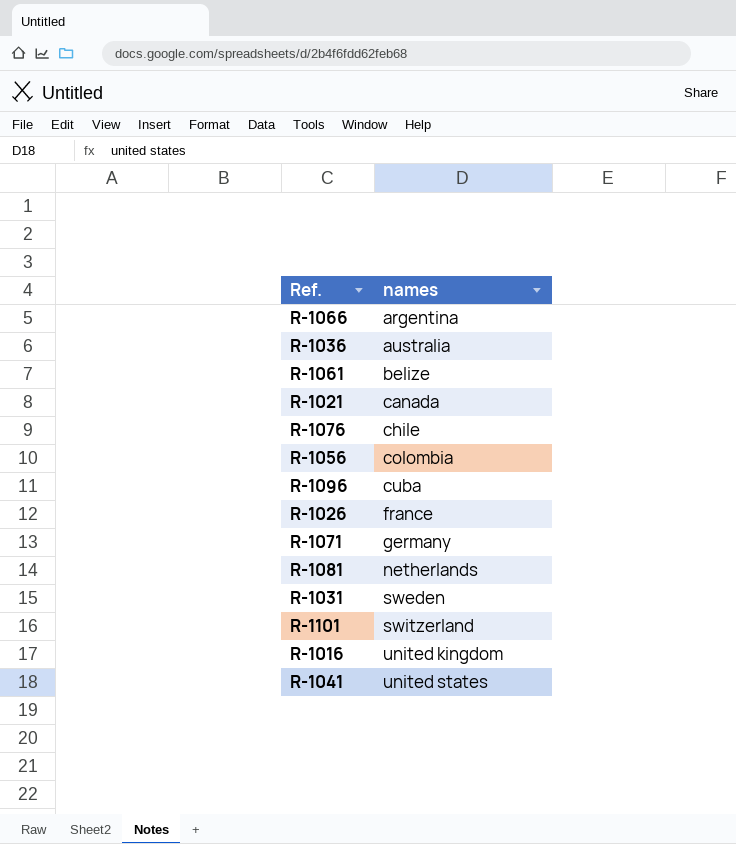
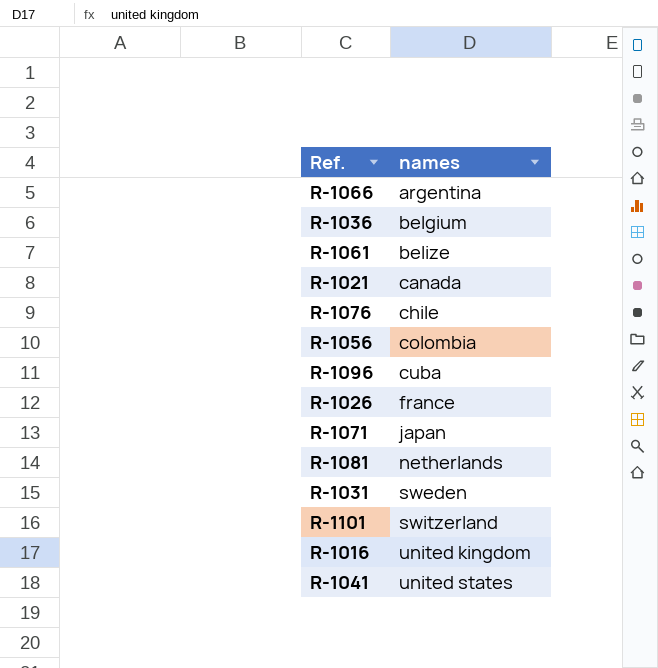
R-1036 | names: australia -> belgium
R-1071 | names: germany -> japan

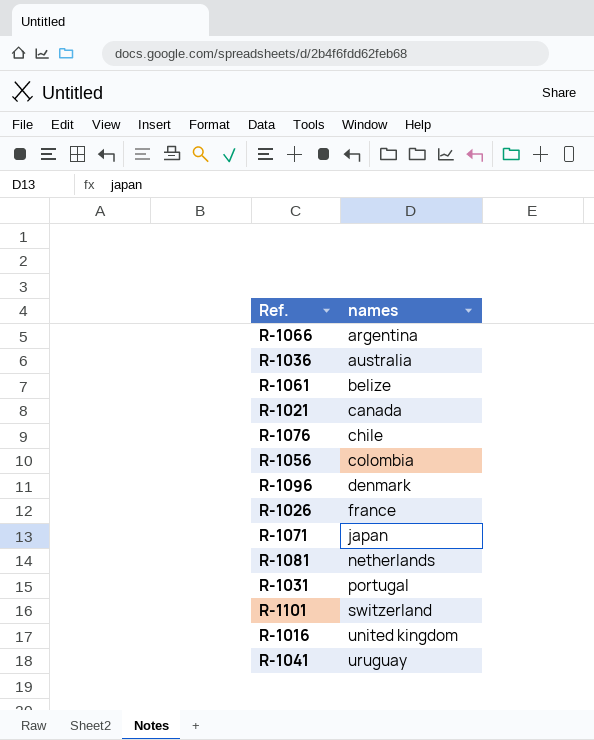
R-1036 | names: belgium -> australia
R-1096 | names: cuba -> denmark
R-1031 | names: sweden -> portugal
R-1041 | names: united states -> uruguay

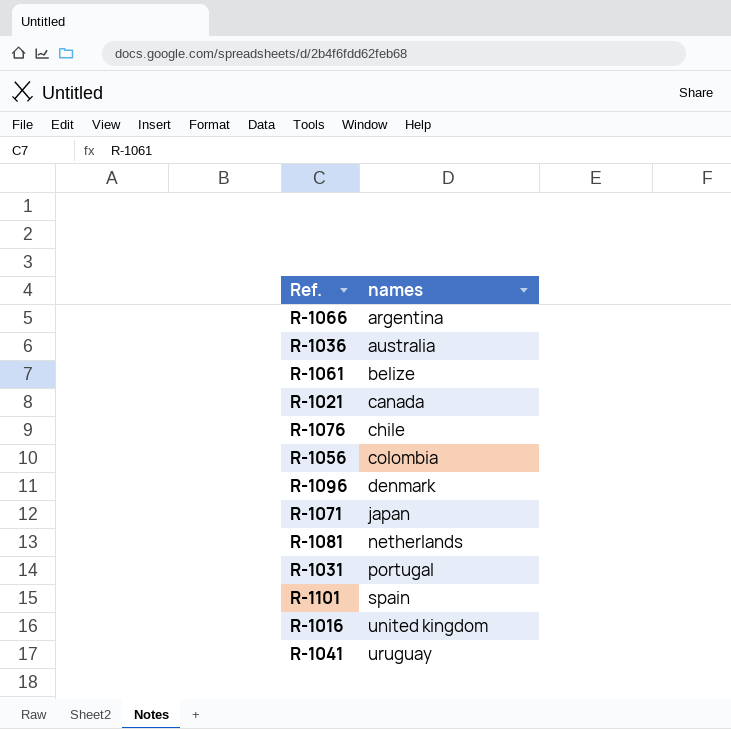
row R-1026: france -> none
R-1101 | names: switzerland -> spain

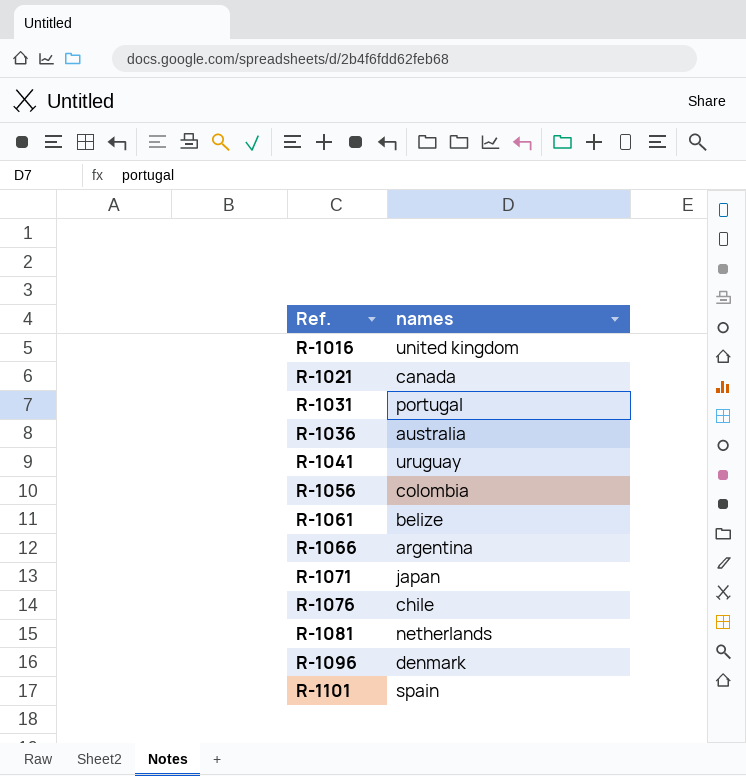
row order: names ascending -> Ref. ascending

